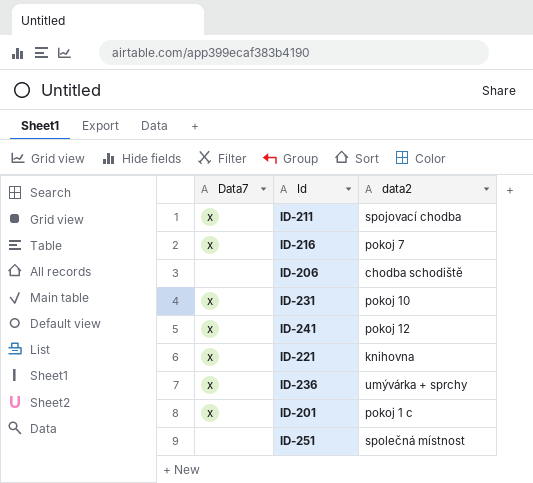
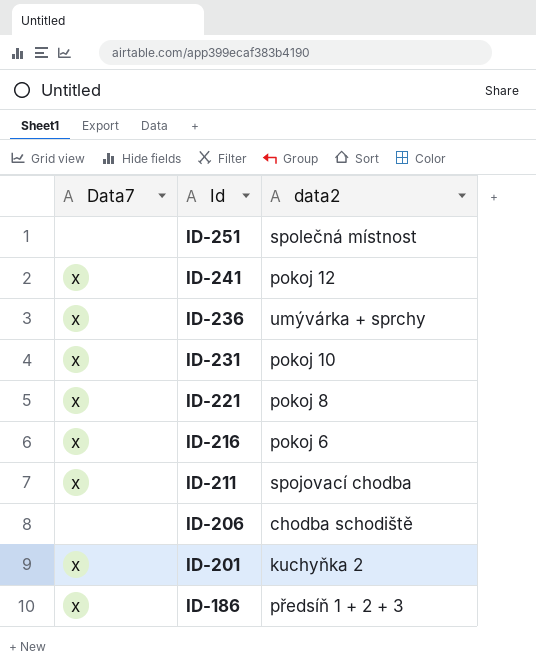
row order: none -> Id descending
ID-221 | data2: knihovna -> pokoj 8
ID-216 | data2: pokoj 7 -> pokoj 6
ID-201 | data2: pokoj 1 c -> kuchyňka 2
row ID-186: none -> x | předsíň 1 + 2 + 3

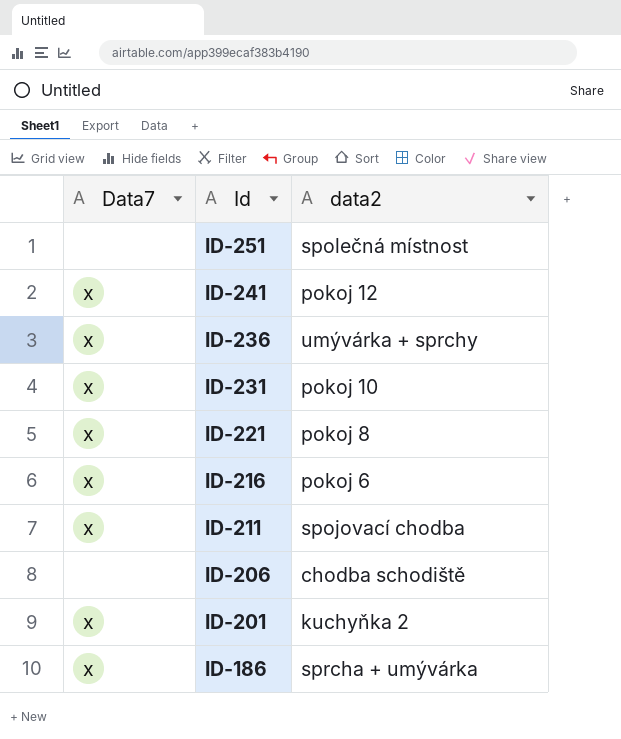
ID-186 | data2: předsíň 1 + 2 + 3 -> sprcha + umývárka

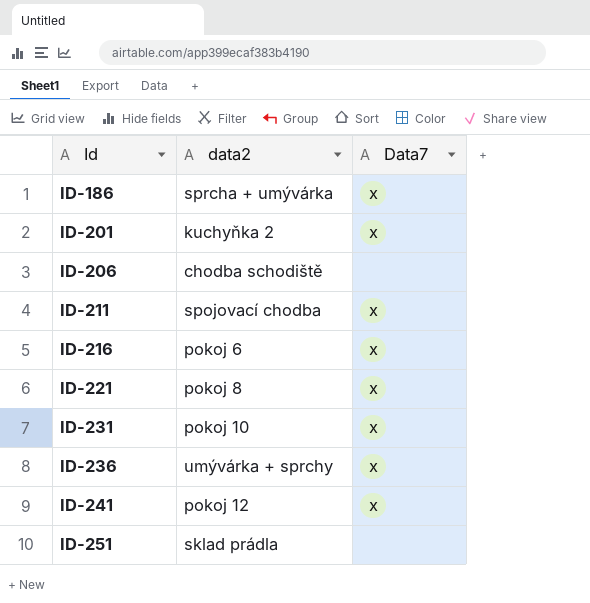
row order: Id descending -> Id ascending
column Data7 | position: 1 -> 3
ID-251 | data2: společná místnost -> sklad prádla

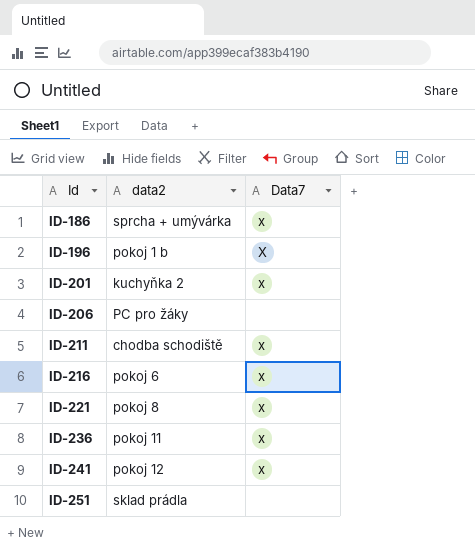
row ID-231: pokoj 10 | x -> none
row ID-196: none -> pokoj 1 b | X
ID-206 | data2: chodba schodiště -> PC pro žáky
ID-211 | data2: spojovací chodba -> chodba schodiště
ID-236 | data2: umývárka + sprchy -> pokoj 11

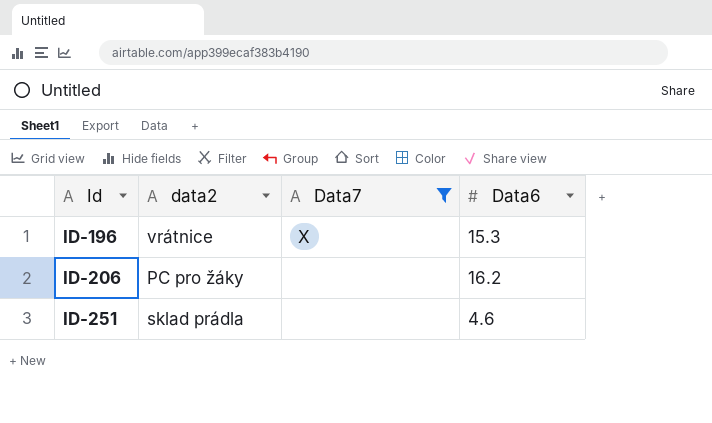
filter: none -> Data7 != x
column Data6 | position: none -> 4
ID-196 | data2: pokoj 1 b -> vrátnice

